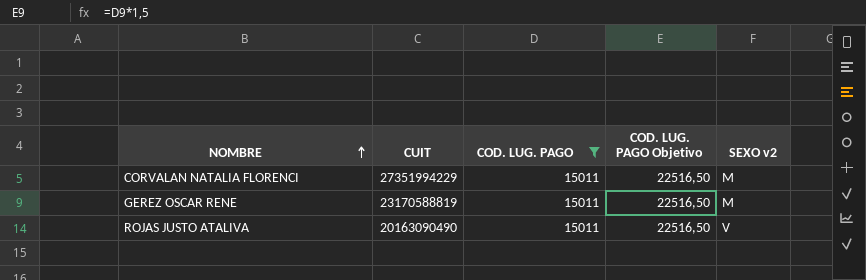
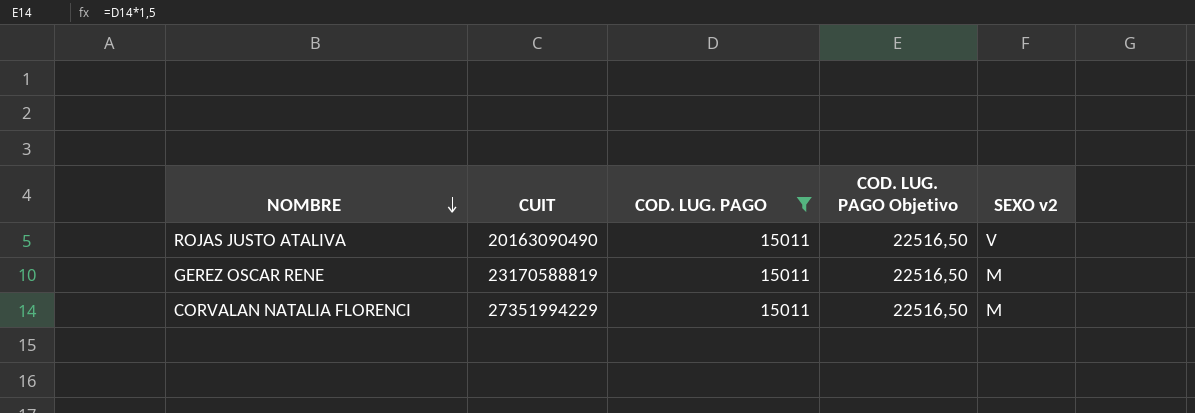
row order: NOMBRE ascending -> NOMBRE descending

